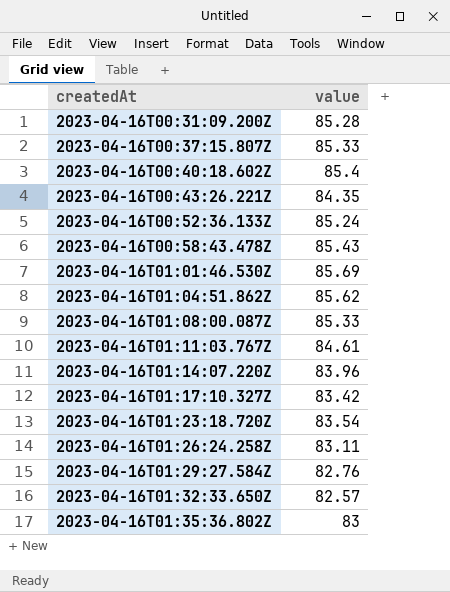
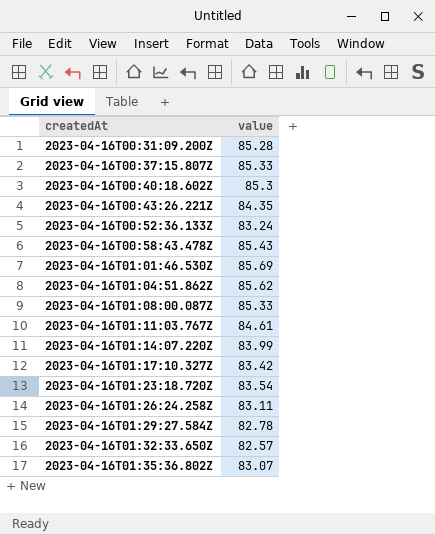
2023-04-16T00:40:18.602Z | value: 85.4 -> 85.3
2023-04-16T00:52:36.133Z | value: 85.24 -> 83.24
2023-04-16T01:14:07.220Z | value: 83.96 -> 83.99
2023-04-16T01:29:27.584Z | value: 82.76 -> 82.78
2023-04-16T01:35:36.802Z | value: 83 -> 83.07

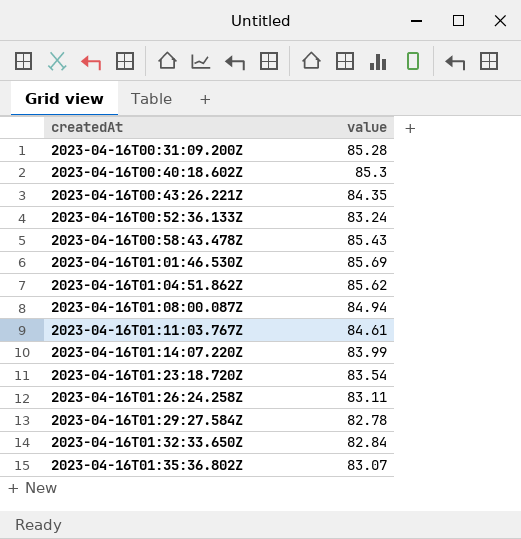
row 2023-04-16T00:37:15.807Z: 85.33 -> none
row 2023-04-16T01:17:10.327Z: 83.42 -> none
2023-04-16T01:08:00.087Z | value: 85.33 -> 84.94
2023-04-16T01:32:33.650Z | value: 82.57 -> 82.84

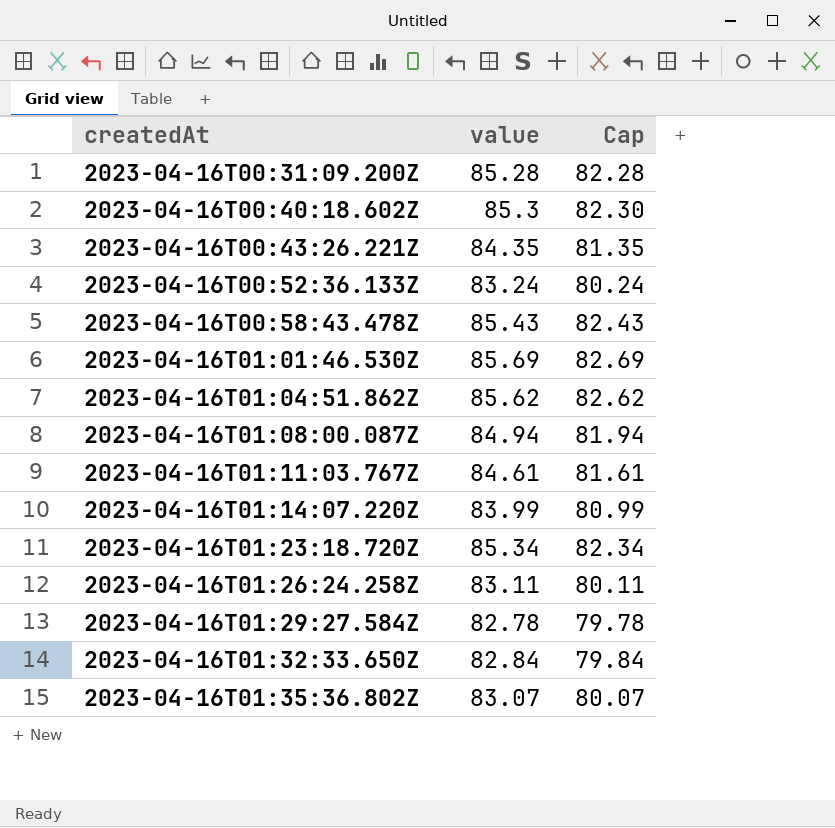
column Cap | formula: none -> [value] - 3
2023-04-16T01:23:18.720Z | value: 83.54 -> 85.34

